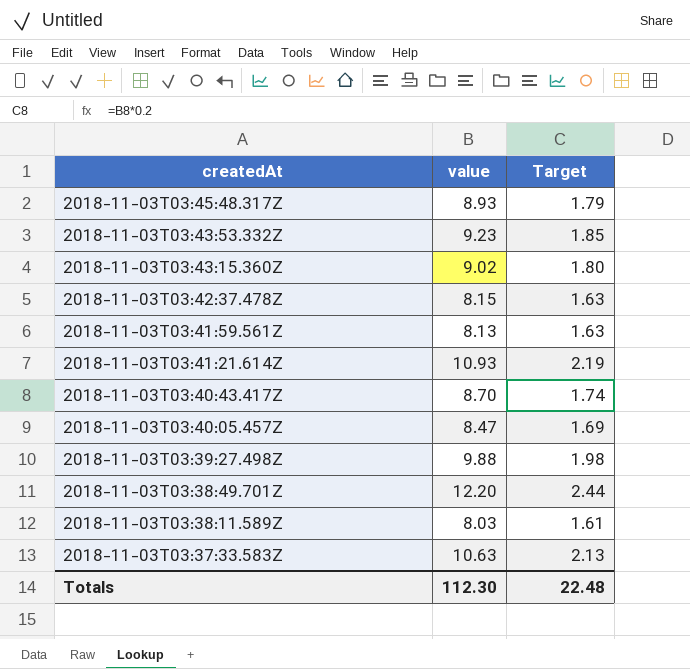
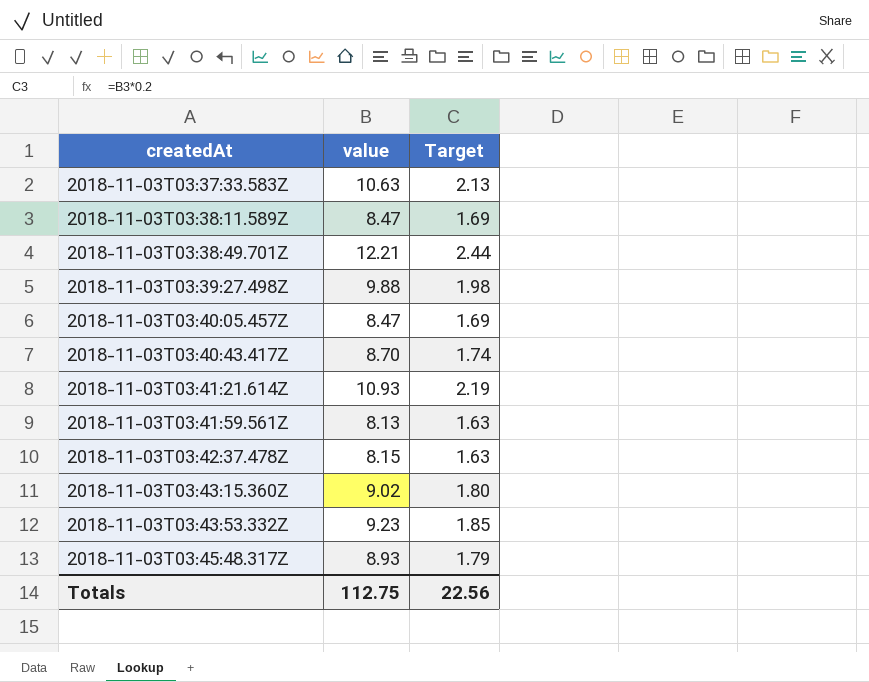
row order: createdAt descending -> createdAt ascending
2018-11-03T03:38:11.589Z | value: 8.03 -> 8.47
2018-11-03T03:38:11.589Z | Target: 1.61 -> 1.69
2018-11-03T03:38:49.701Z | value: 12.20 -> 12.21
Totals | value: 112.30 -> 112.75
Totals | Target: 22.48 -> 22.56

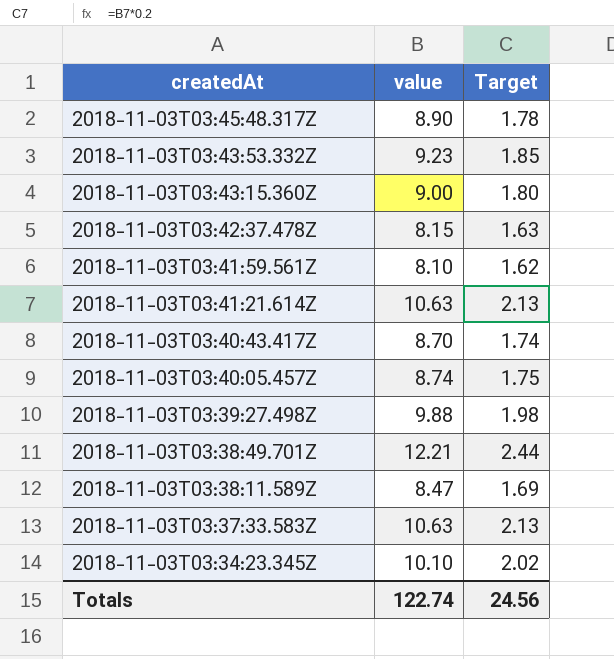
row order: createdAt ascending -> createdAt descending
2018-11-03T03:45:48.317Z | value: 8.93 -> 8.90
2018-11-03T03:45:48.317Z | Target: 1.79 -> 1.78
2018-11-03T03:43:15.360Z | value: 9.02 -> 9.00
2018-11-03T03:41:59.561Z | value: 8.13 -> 8.10
2018-11-03T03:41:59.561Z | Target: 1.63 -> 1.62
2018-11-03T03:41:21.614Z | value: 10.93 -> 10.63
2018-11-03T03:41:21.614Z | Target: 2.19 -> 2.13
2018-11-03T03:40:05.457Z | value: 8.47 -> 8.74
2018-11-03T03:40:05.457Z | Target: 1.69 -> 1.75
row 2018-11-03T03:34:23.345Z: none -> 10.10 | 2.02
Totals | value: 112.75 -> 122.74
Totals | Target: 22.56 -> 24.56

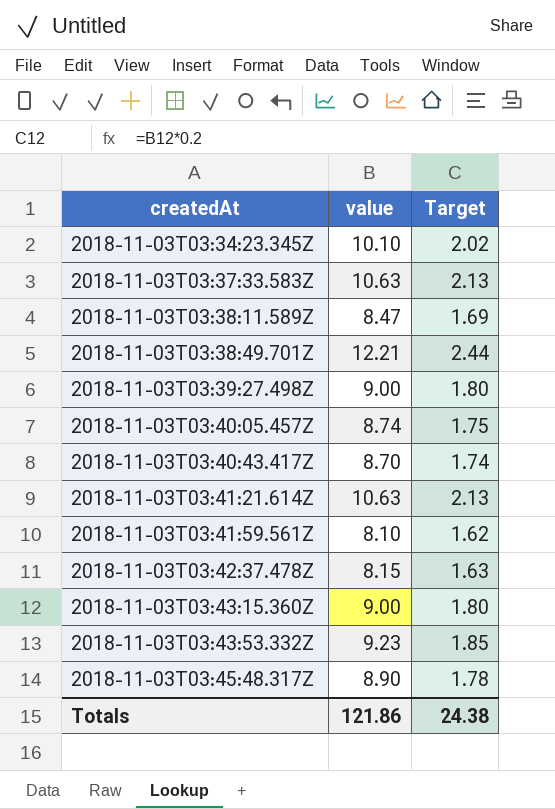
row order: createdAt descending -> createdAt ascending
2018-11-03T03:39:27.498Z | value: 9.88 -> 9.00
2018-11-03T03:39:27.498Z | Target: 1.98 -> 1.80
Totals | value: 122.74 -> 121.86
Totals | Target: 24.56 -> 24.38

